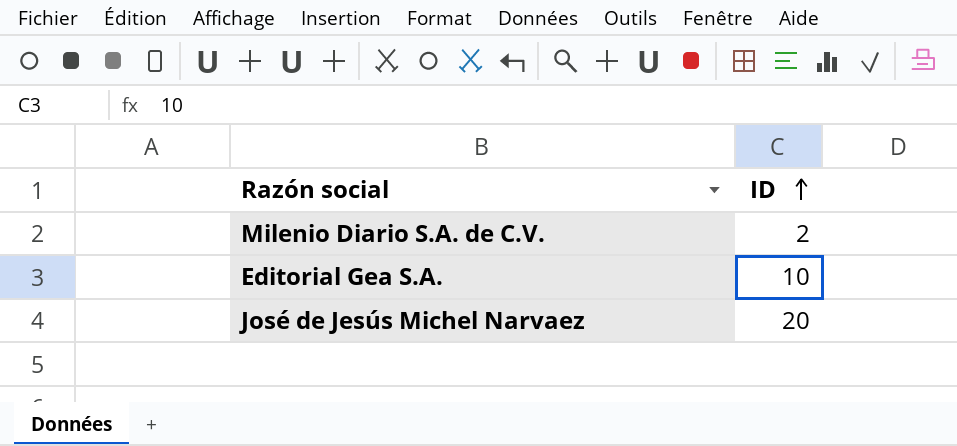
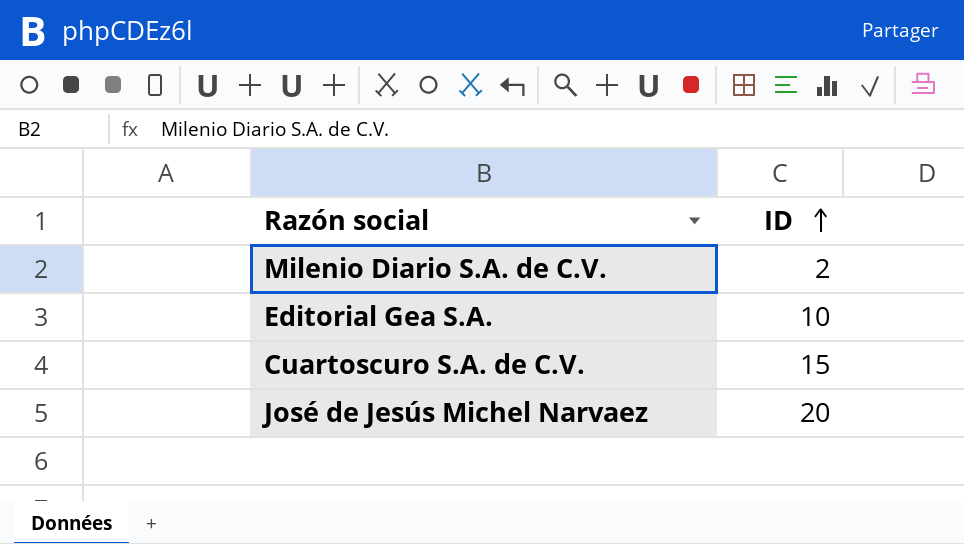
row Cuartoscuro S.A. de C.V.: none -> 15

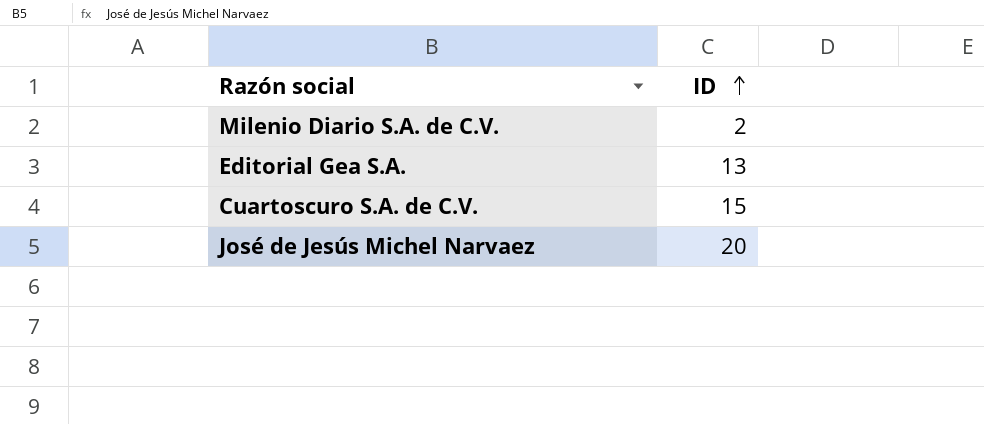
Editorial Gea S.A. | ID: 10 -> 13

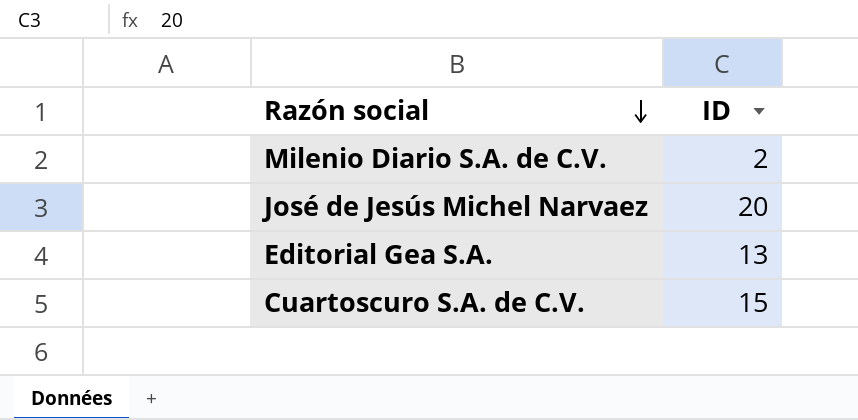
row order: ID ascending -> Razón social descending

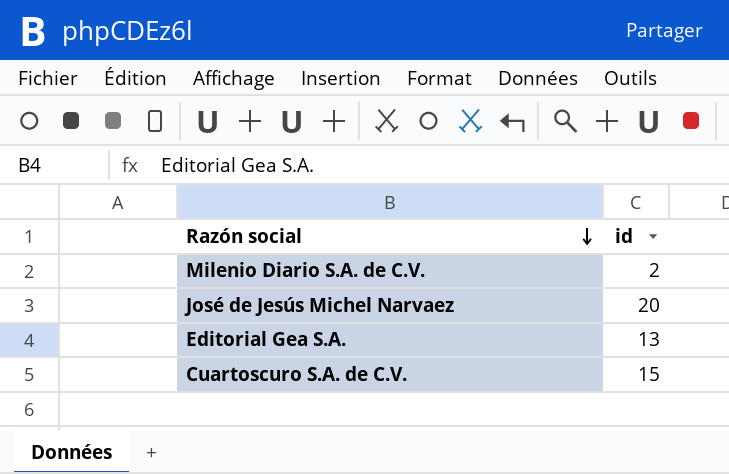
column name: ID -> id

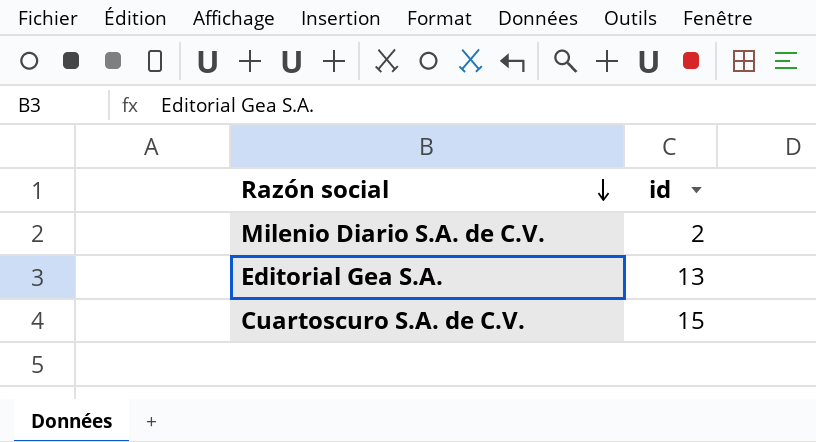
row José de Jesús Michel Narvaez: 20 -> none

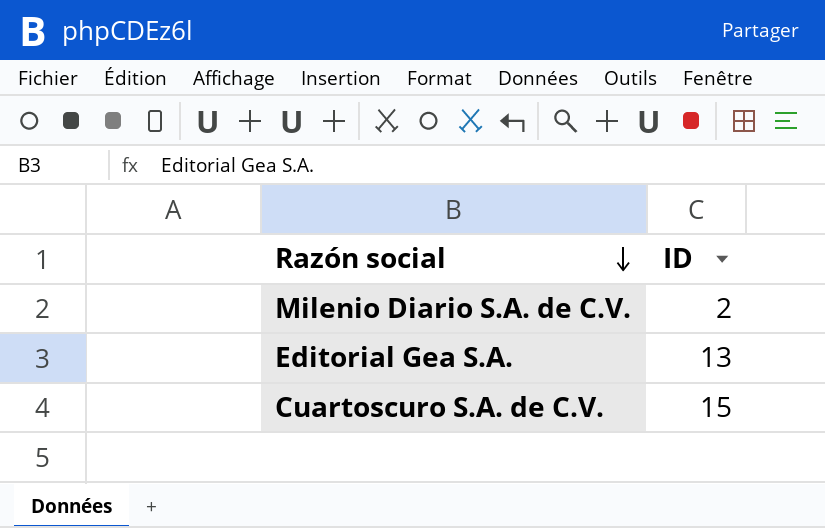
column name: id -> ID

